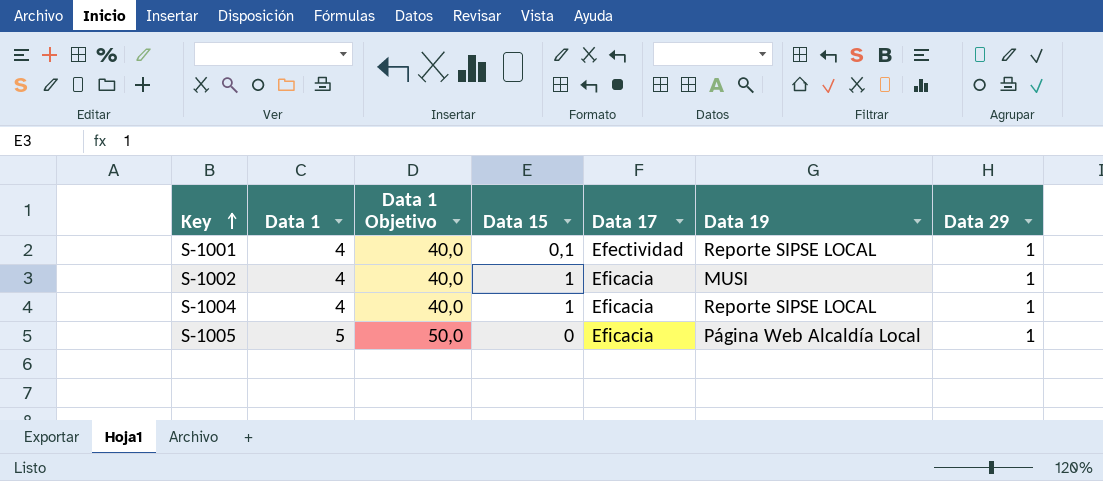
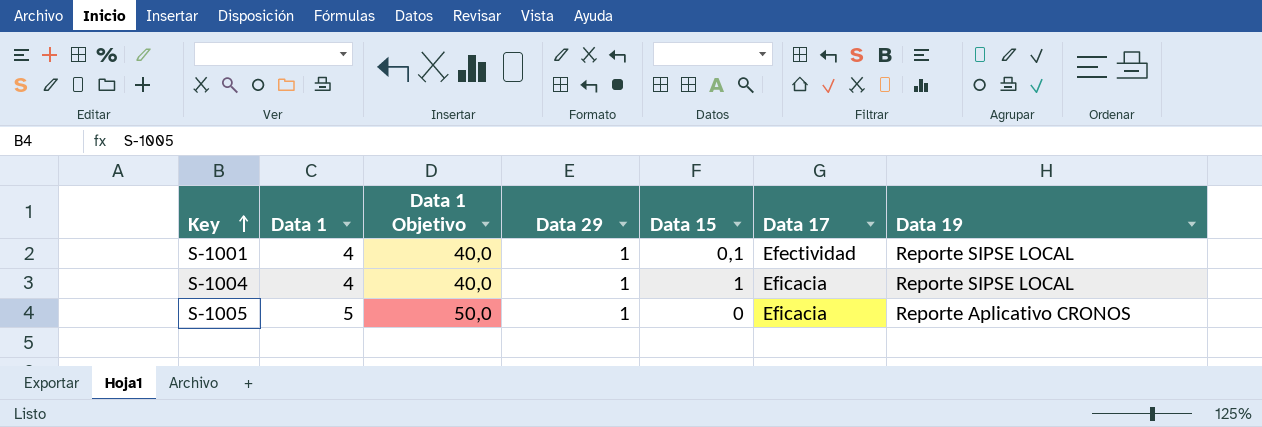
column Data 29 | position: 7 -> 4
row S-1002: 4 | 40,0 | 1 | Eficacia | MUSI | 1 -> none
S-1005 | Data 19: Página Web Alcaldía Local -> Reporte Aplicativo CRONOS

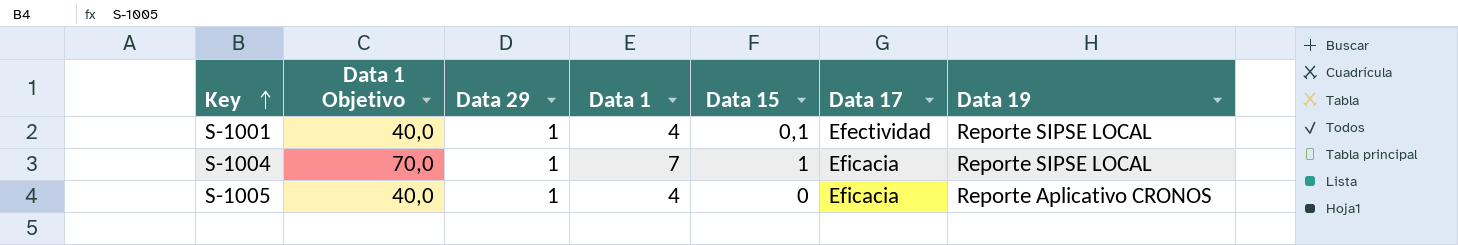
column Data 1 | position: 2 -> 4
S-1004 | Data 1 Objetivo: 40,0 -> 70,0
S-1004 | Data 1: 4 -> 7
S-1005 | Data 1 Objetivo: 50,0 -> 40,0
S-1005 | Data 1: 5 -> 4

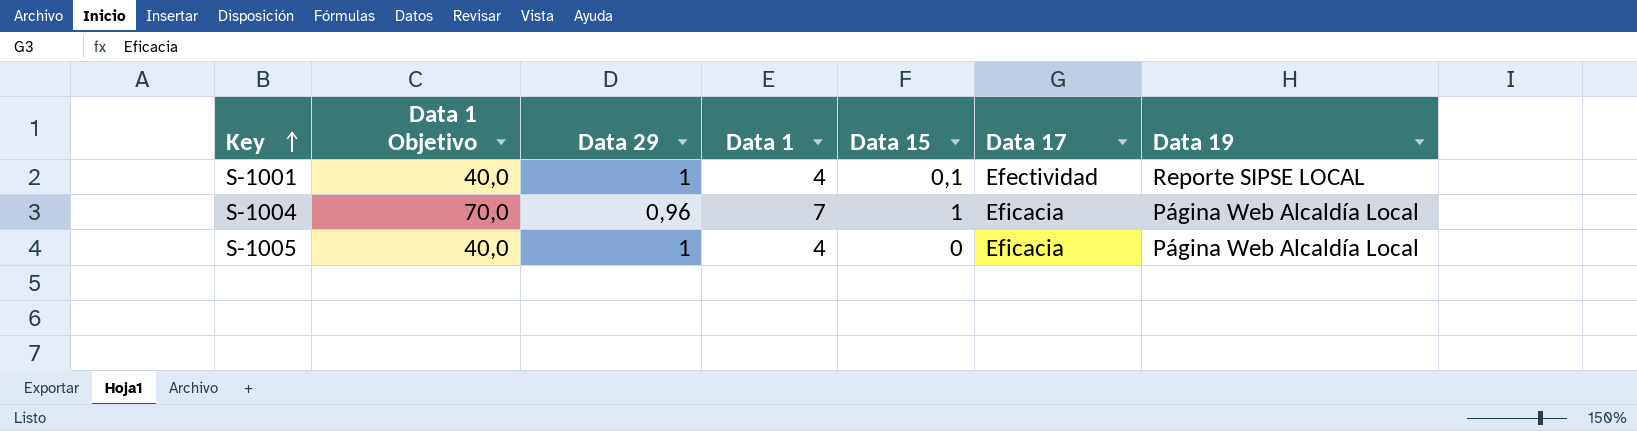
S-1004 | Data 29: 1 -> 0,96
S-1004 | Data 19: Reporte SIPSE LOCAL -> Página Web Alcaldía Local
S-1005 | Data 19: Reporte Aplicativo CRONOS -> Página Web Alcaldía Local

